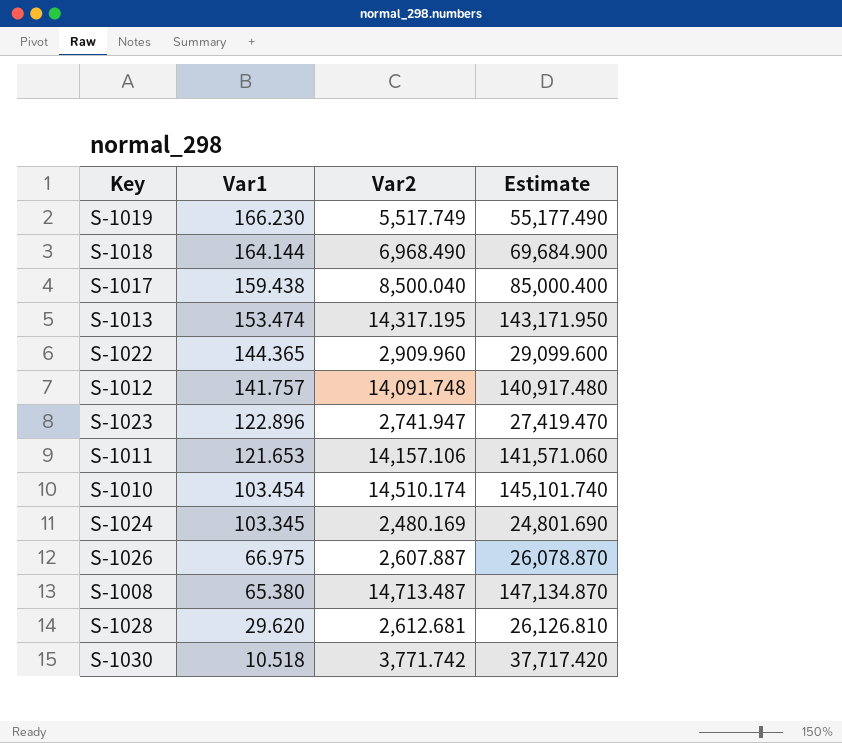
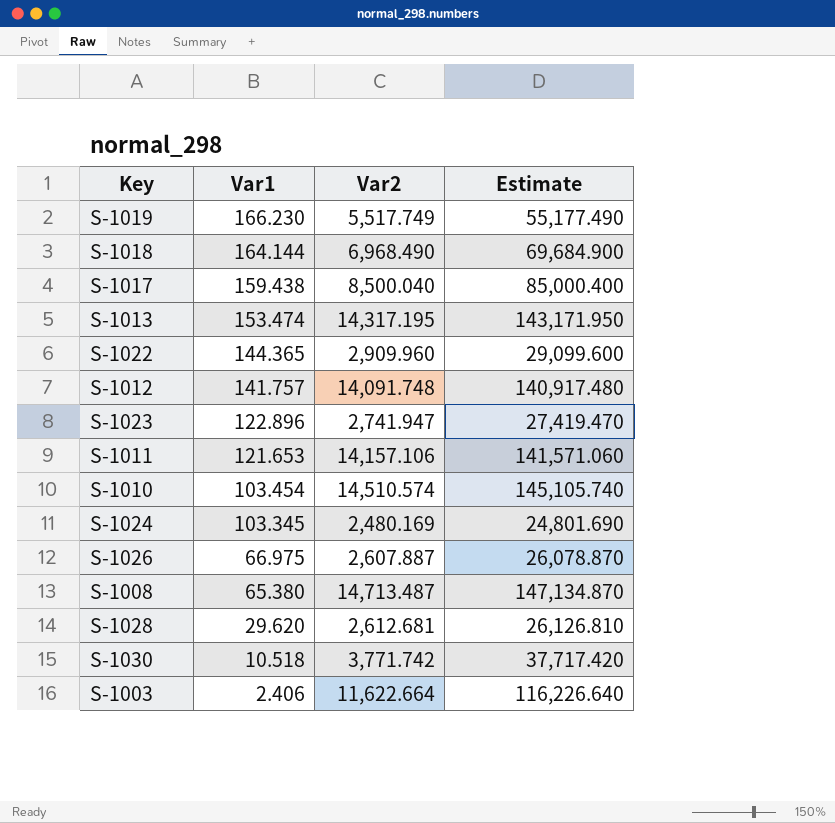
S-1010 | Var2: 14,510.174 -> 14,510.574
S-1010 | Estimate: 145,101.740 -> 145,105.740
row S-1003: none -> 2.406 | 11,622.664 | 116,226.640

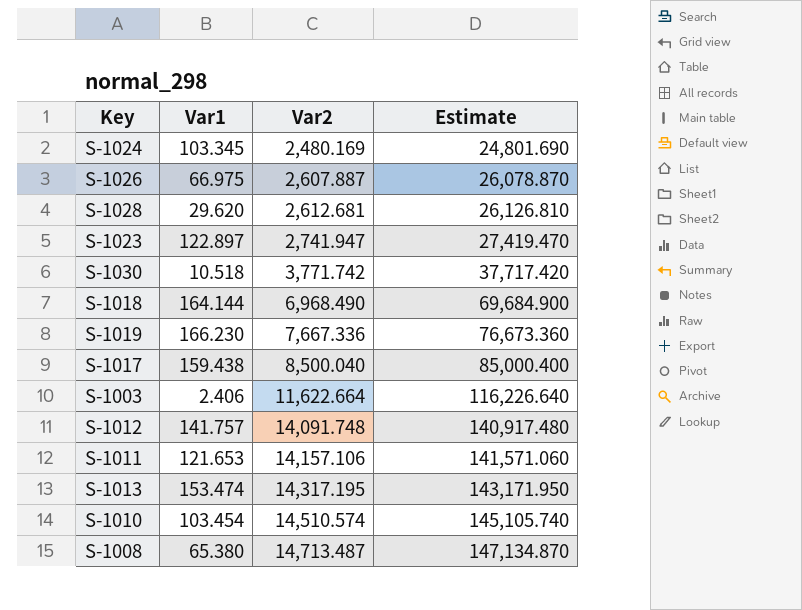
row order: Var1 descending -> Var2 ascending
row S-1022: 144.365 | 2,909.960 | 29,099.600 -> none
S-1023 | Var1: 122.896 -> 122.897
S-1019 | Var2: 5,517.749 -> 7,667.336
S-1019 | Estimate: 55,177.490 -> 76,673.360

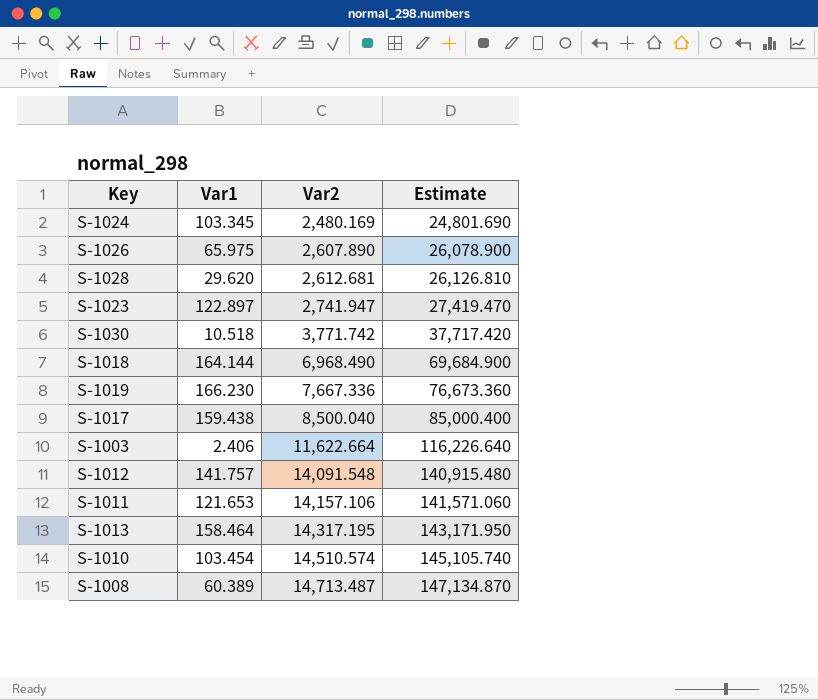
S-1026 | Var1: 66.975 -> 65.975
S-1026 | Var2: 2,607.887 -> 2,607.890
S-1026 | Estimate: 26,078.870 -> 26,078.900
S-1012 | Var2: 14,091.748 -> 14,091.548
S-1012 | Estimate: 140,917.480 -> 140,915.480
S-1013 | Var1: 153.474 -> 158.464
S-1008 | Var1: 65.380 -> 60.389

